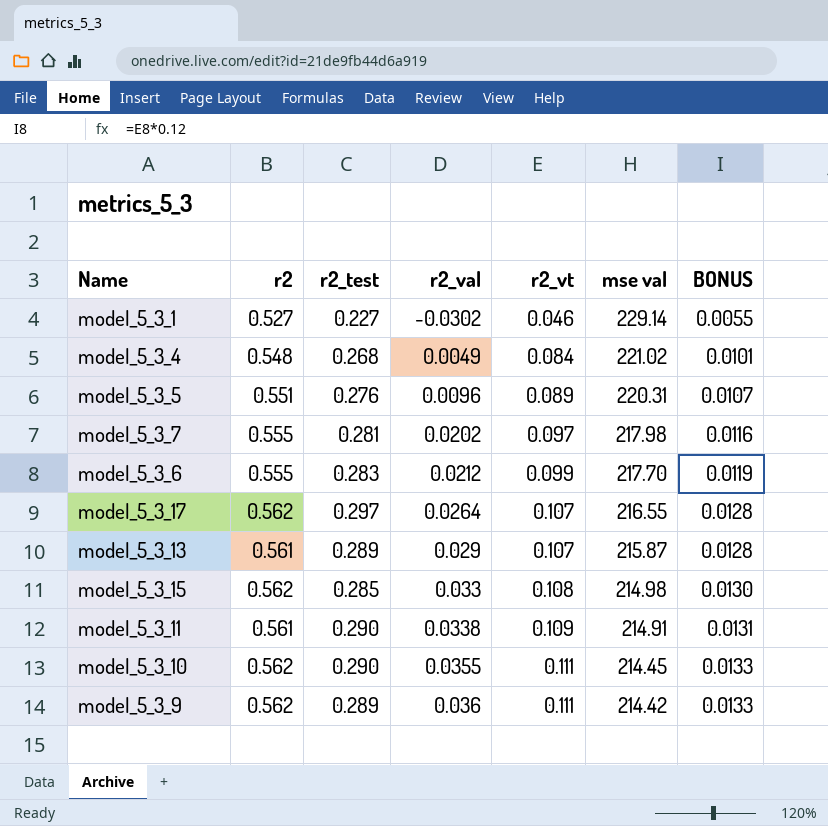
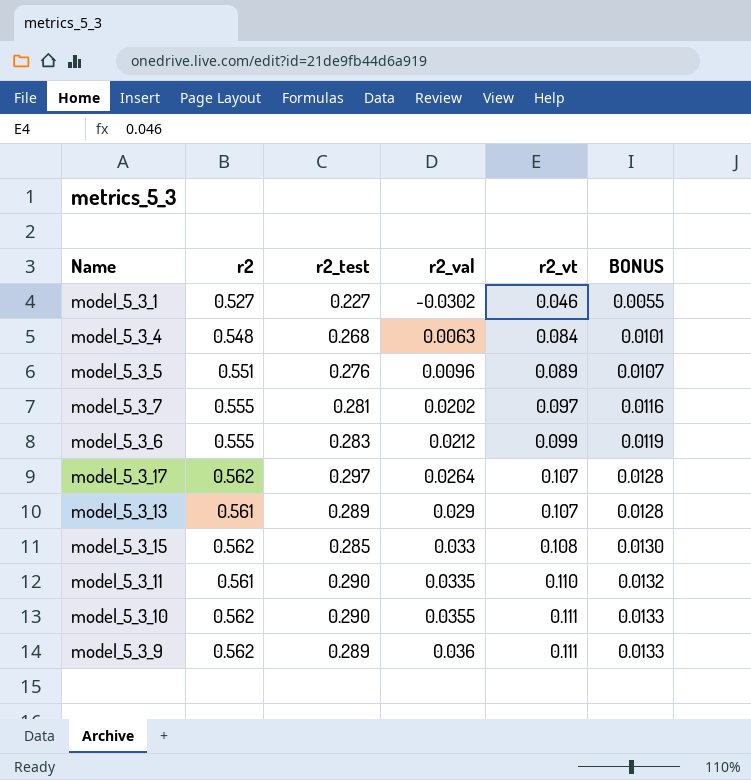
column mse val | position: 6 -> none
model_5_3_4 | r2_val: 0.0049 -> 0.0063
model_5_3_11 | r2_val: 0.0338 -> 0.0335
model_5_3_11 | r2_vt: 0.109 -> 0.110
model_5_3_11 | BONUS: 0.0131 -> 0.0132

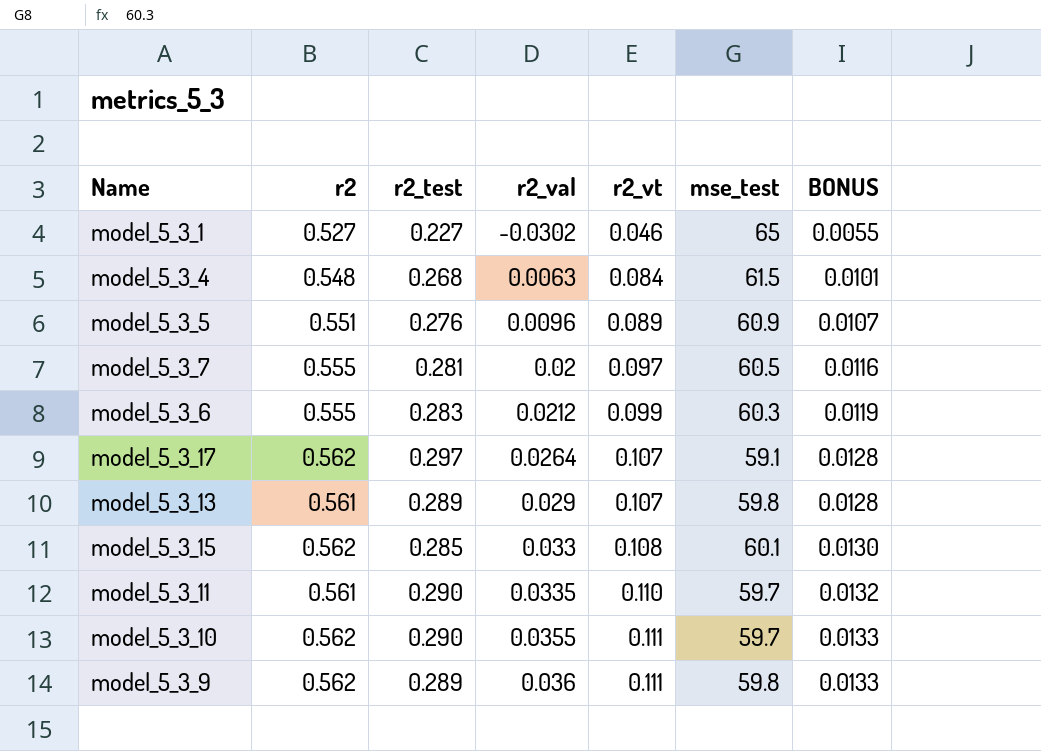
column mse_test | position: none -> 6
model_5_3_7 | r2_val: 0.0202 -> 0.02

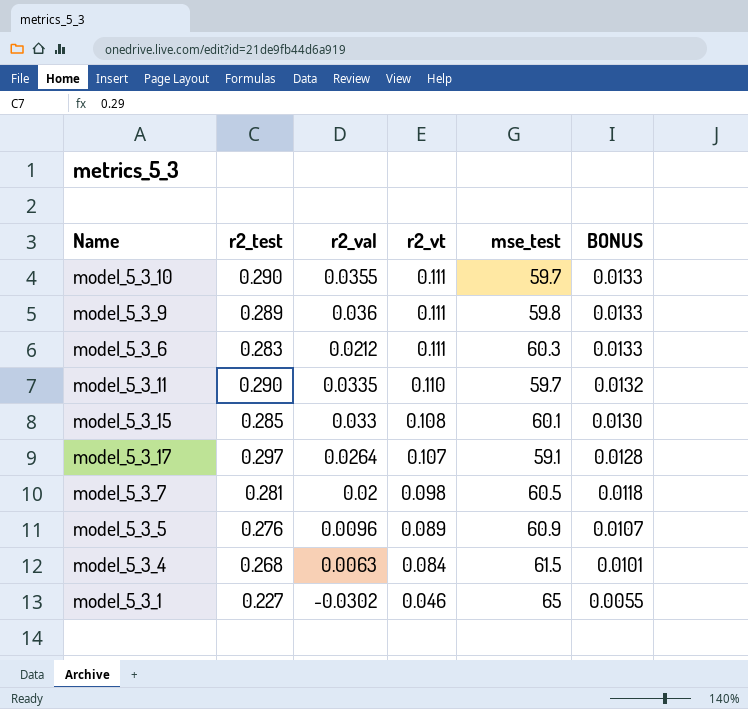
row order: r2_val ascending -> r2_vt descending
column r2 | position: 2 -> none
row model_5_3_13: 0.561 | 0.289 | 0.029 | 0.107 | 59.8 | 0.0128 -> none
model_5_3_6 | r2_vt: 0.099 -> 0.111
model_5_3_6 | BONUS: 0.0119 -> 0.0133
model_5_3_7 | r2_vt: 0.097 -> 0.098
model_5_3_7 | BONUS: 0.0116 -> 0.0118

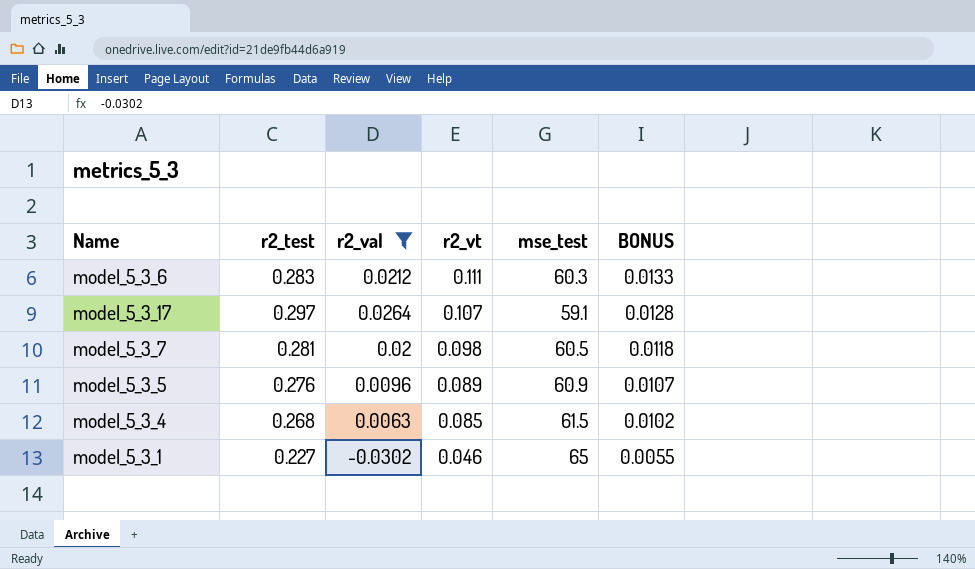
filter: none -> r2_val <= 0.0264
model_5_3_4 | r2_vt: 0.084 -> 0.085
model_5_3_4 | BONUS: 0.0101 -> 0.0102

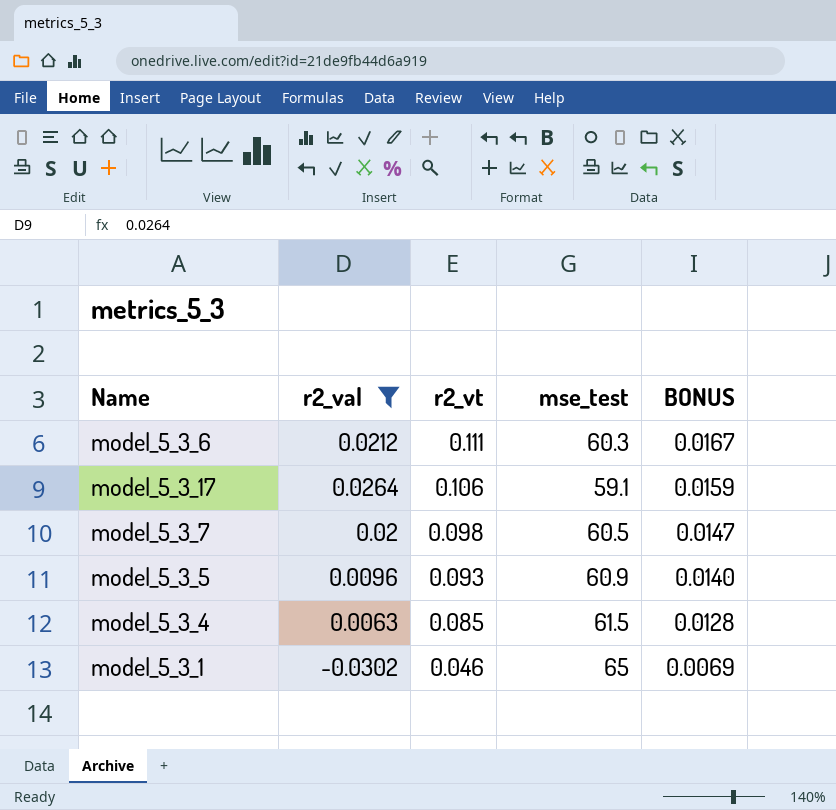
column r2_test | position: 2 -> none
column BONUS | formula: [r2_vt] * 0.12 -> [r2_vt] * 0.15
model_5_3_17 | r2_vt: 0.107 -> 0.106
model_5_3_5 | r2_vt: 0.089 -> 0.093

